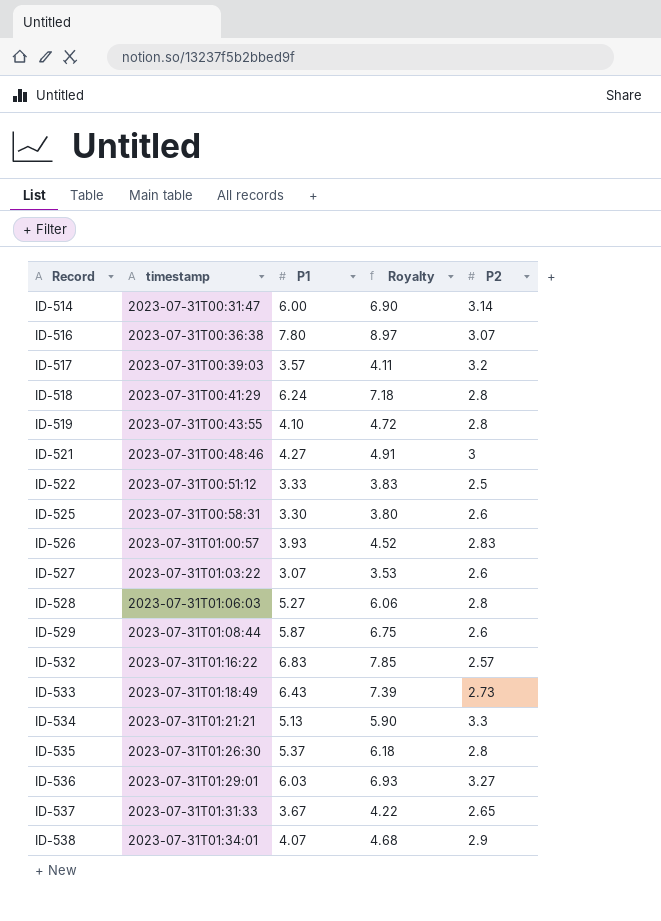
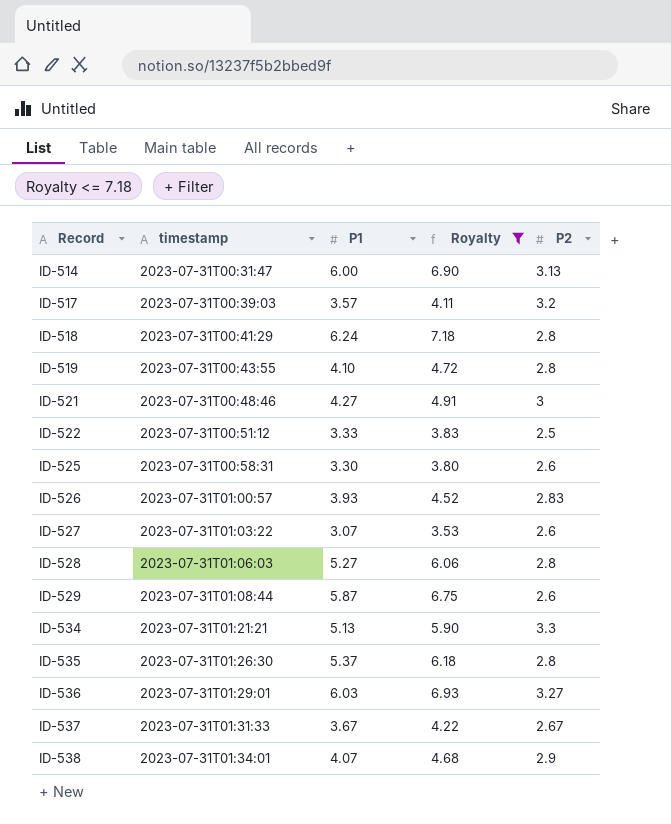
filter: none -> Royalty <= 7.18
ID-514 | P2: 3.14 -> 3.13
ID-537 | P2: 2.65 -> 2.67

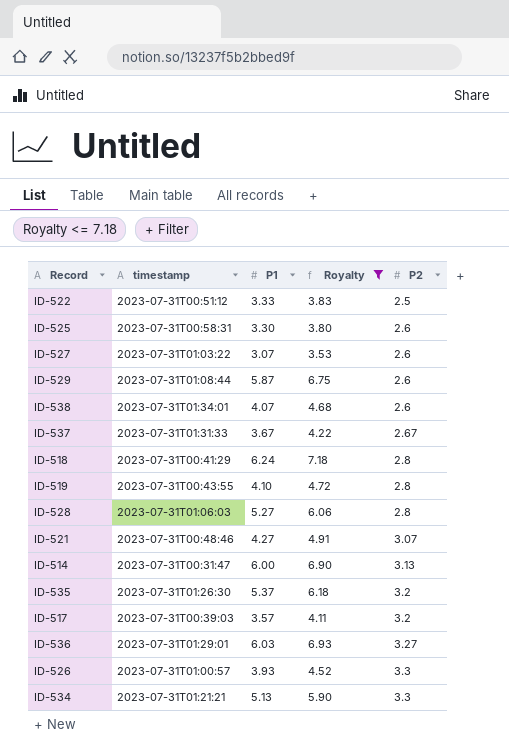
row order: Record ascending -> P2 ascending
ID-538 | P2: 2.9 -> 2.6
ID-521 | P2: 3 -> 3.07
ID-535 | P2: 2.8 -> 3.2
ID-526 | P2: 2.83 -> 3.3

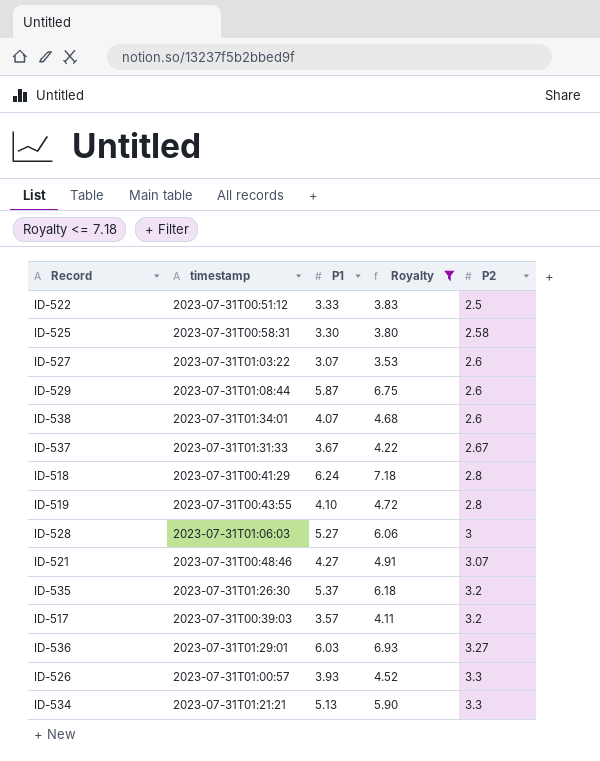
row ID-514: 2023-07-31T00:31:47 | 6.00 | 6.90 | 3.13 -> none
ID-525 | P2: 2.6 -> 2.58
ID-528 | P2: 2.8 -> 3

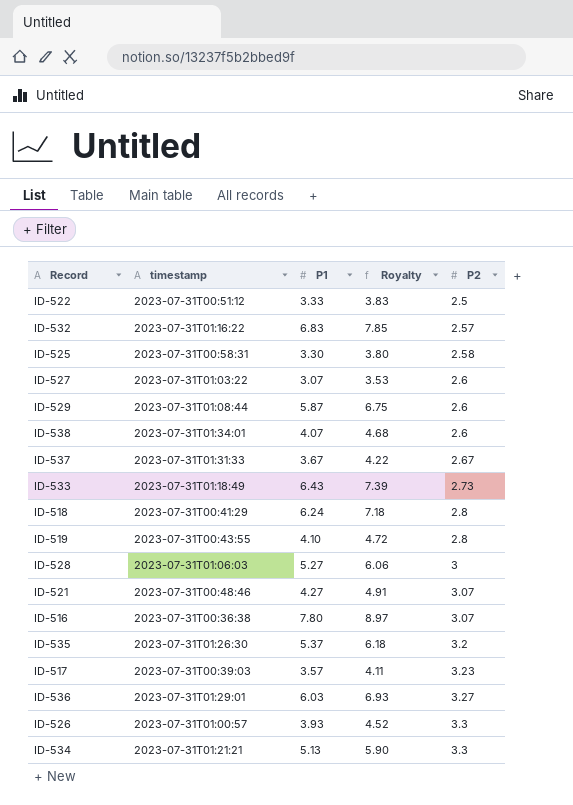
filter: Royalty <= 7.18 -> none
ID-517 | P2: 3.2 -> 3.23

